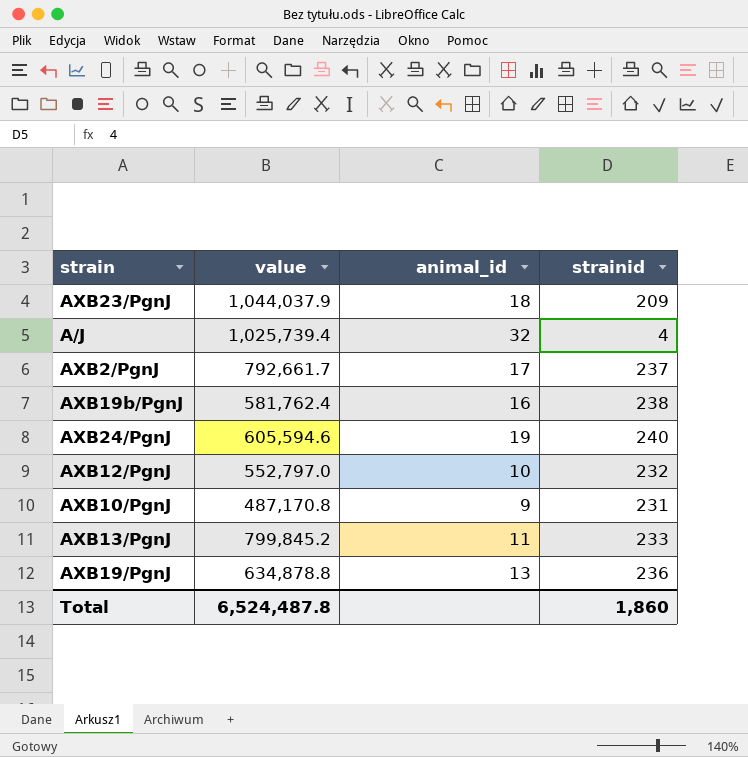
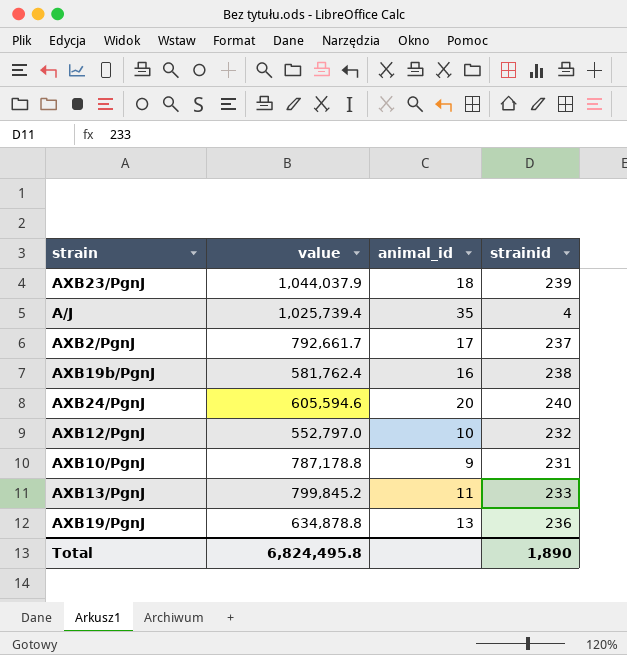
AXB23/PgnJ | strainid: 209 -> 239
A/J | animal_id: 32 -> 35
AXB24/PgnJ | animal_id: 19 -> 20
AXB10/PgnJ | value: 487,170.8 -> 787,178.8
Total | value: 6,524,487.8 -> 6,824,495.8
Total | strainid: 1,860 -> 1,890

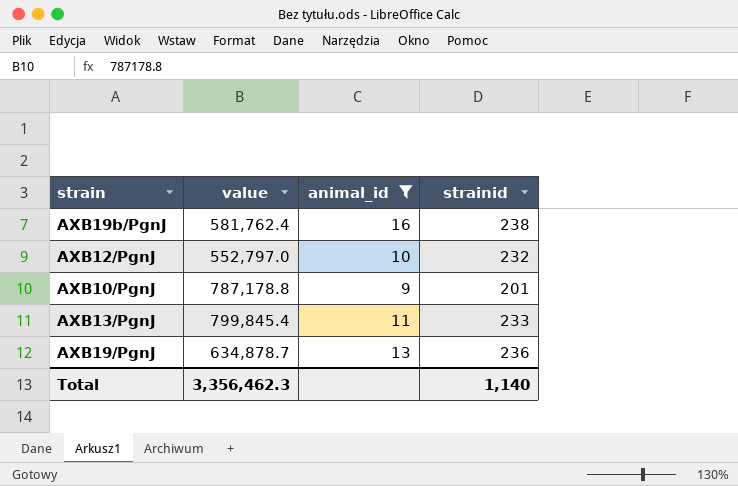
filter: none -> animal_id <= 16
AXB10/PgnJ | strainid: 231 -> 201
AXB13/PgnJ | value: 799,845.2 -> 799,845.4
AXB19/PgnJ | value: 634,878.8 -> 634,878.7
Total | value: 6,824,495.8 -> 3,356,462.3
Total | strainid: 1,890 -> 1,140

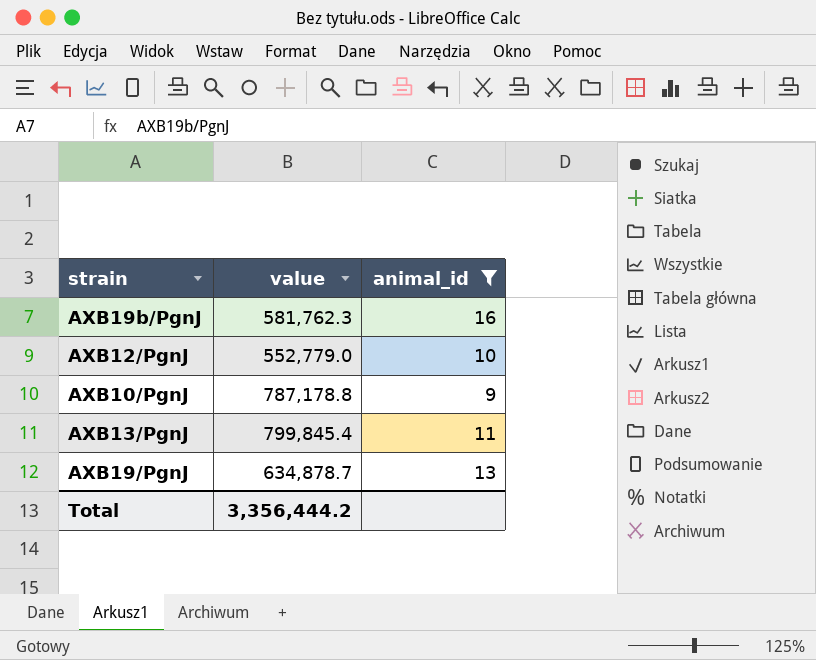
column strainid | position: 4 -> none
AXB19b/PgnJ | value: 581,762.4 -> 581,762.3
AXB12/PgnJ | value: 552,797.0 -> 552,779.0
Total | value: 3,356,462.3 -> 3,356,444.2

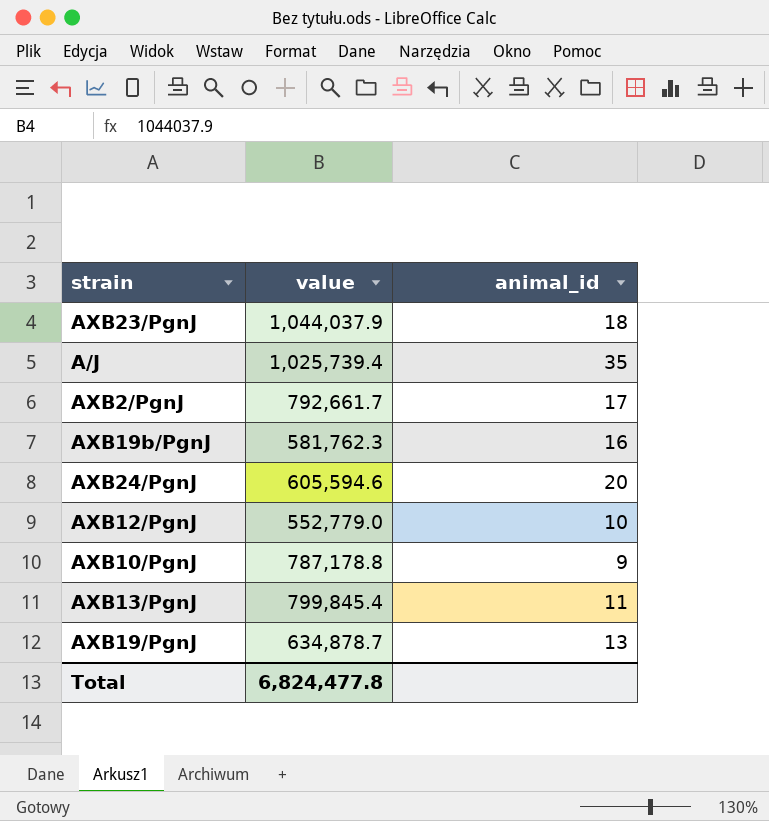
filter: animal_id <= 16 -> none
Total | value: 3,356,444.2 -> 6,824,477.8

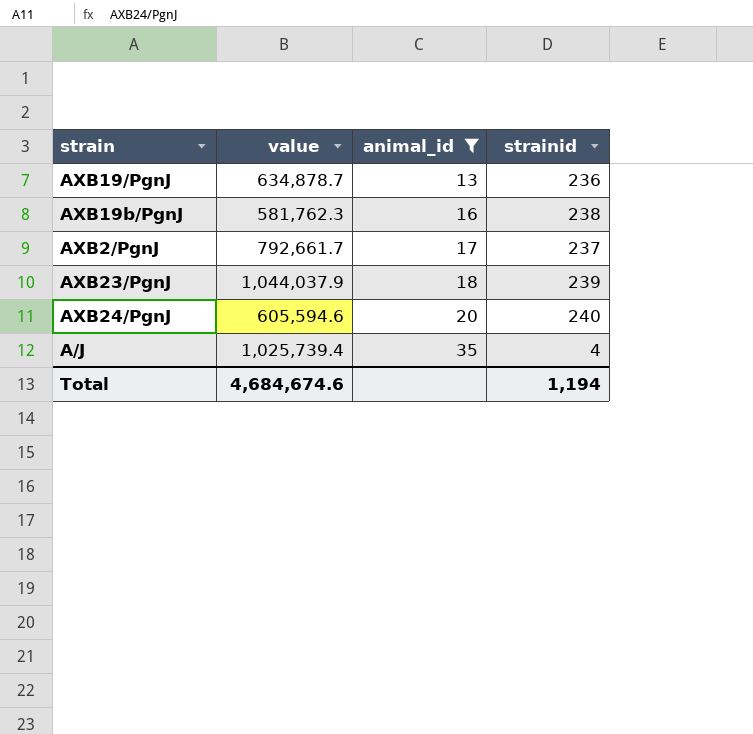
filter: none -> animal_id >= 13
row order: none -> animal_id ascending
column strainid | position: none -> 4
Total | value: 6,824,477.8 -> 4,684,674.6

